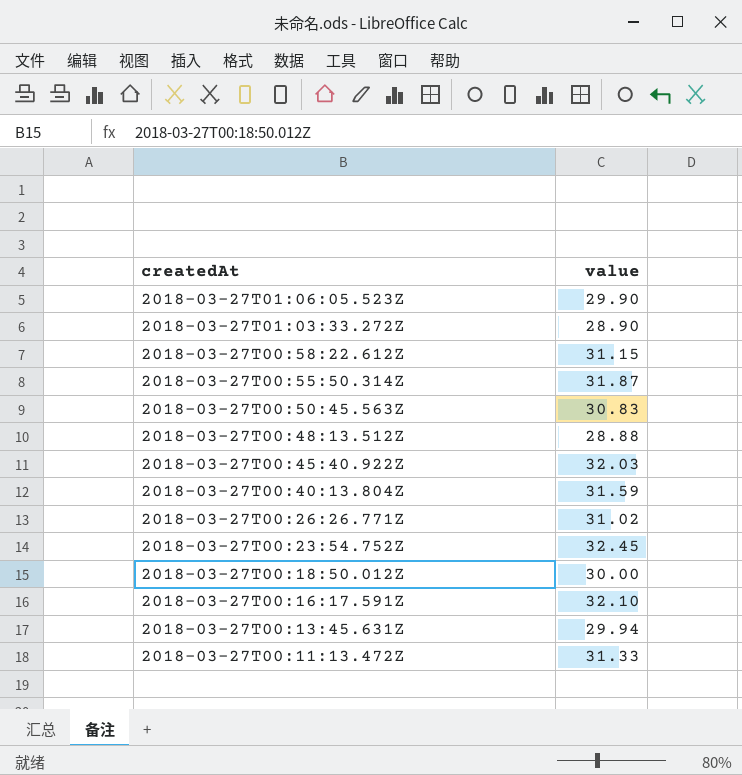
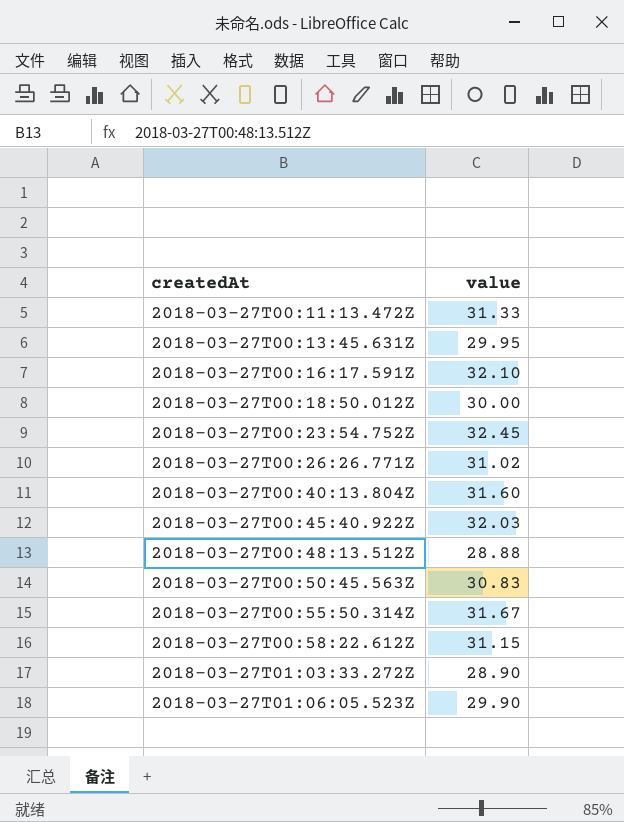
row order: createdAt descending -> createdAt ascending
2018-03-27T00:13:45.631Z | value: 29.94 -> 29.95
2018-03-27T00:40:13.804Z | value: 31.59 -> 31.60
2018-03-27T00:55:50.314Z | value: 31.87 -> 31.67

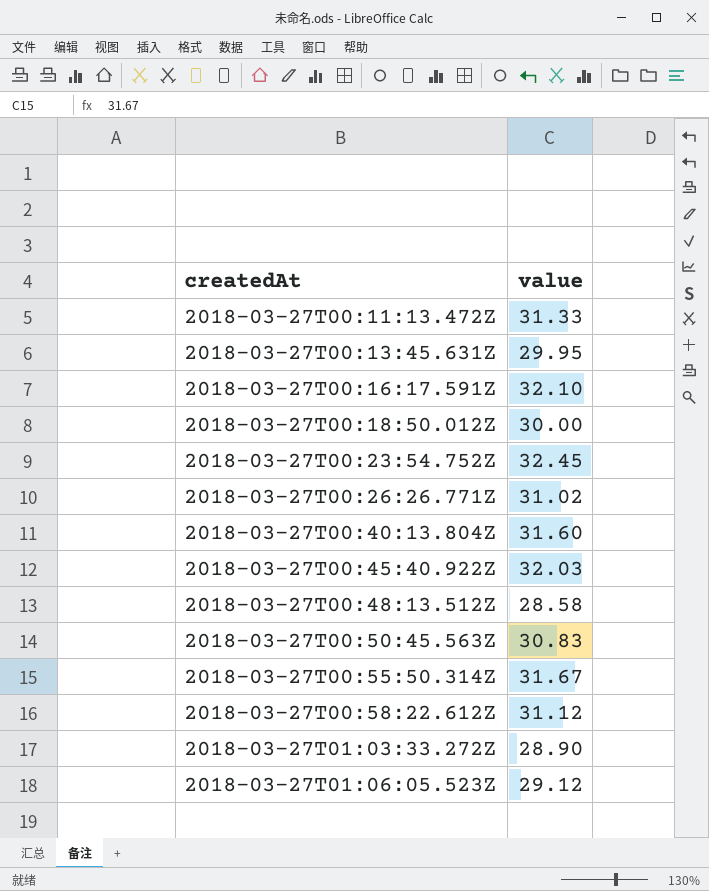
2018-03-27T00:48:13.512Z | value: 28.88 -> 28.58
2018-03-27T00:58:22.612Z | value: 31.15 -> 31.12
2018-03-27T01:06:05.523Z | value: 29.90 -> 29.12

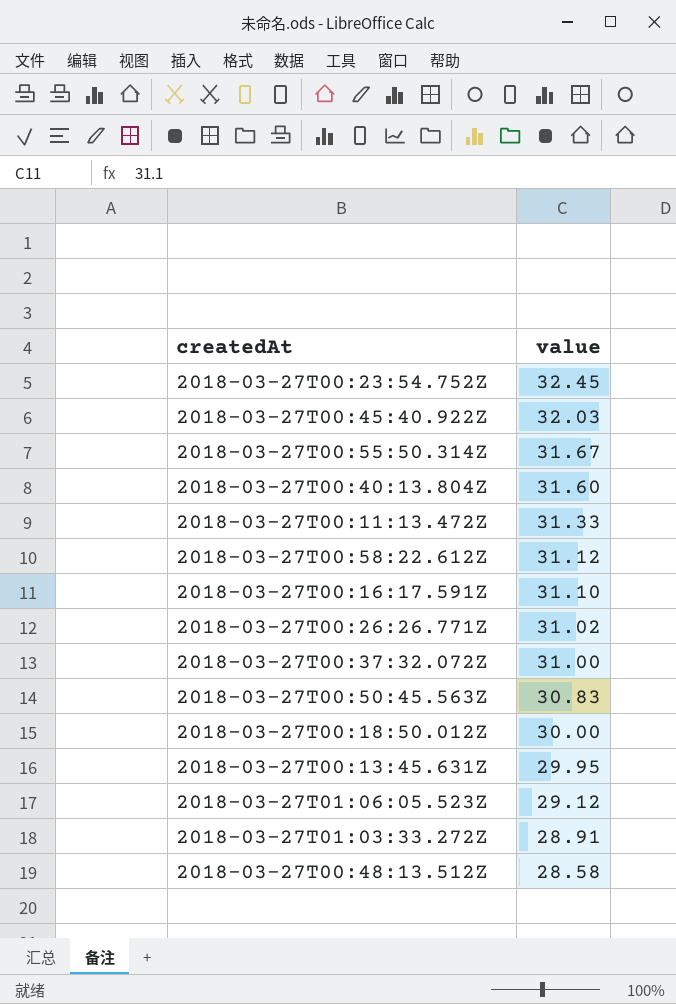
row order: createdAt ascending -> value descending
2018-03-27T00:16:17.591Z | value: 32.10 -> 31.10
row 2018-03-27T00:37:32.072Z: none -> 31.00
2018-03-27T01:03:33.272Z | value: 28.90 -> 28.91

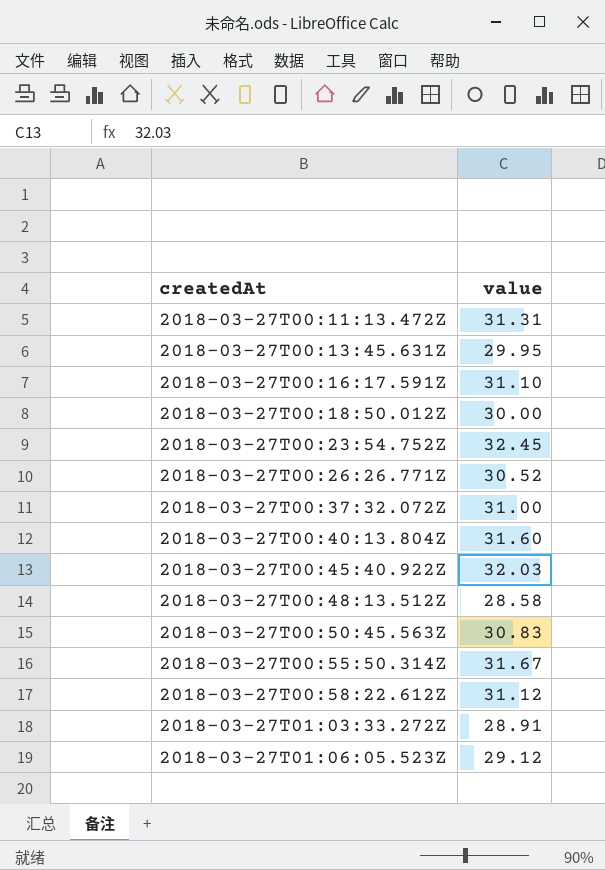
row order: value descending -> createdAt ascending
2018-03-27T00:11:13.472Z | value: 31.33 -> 31.31
2018-03-27T00:26:26.771Z | value: 31.02 -> 30.52

